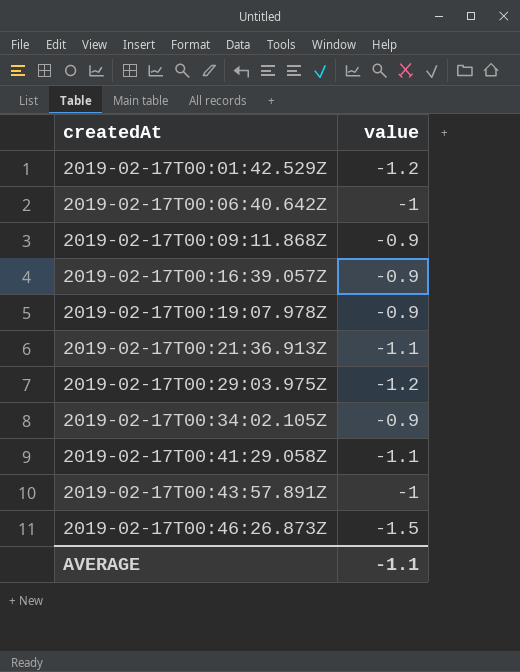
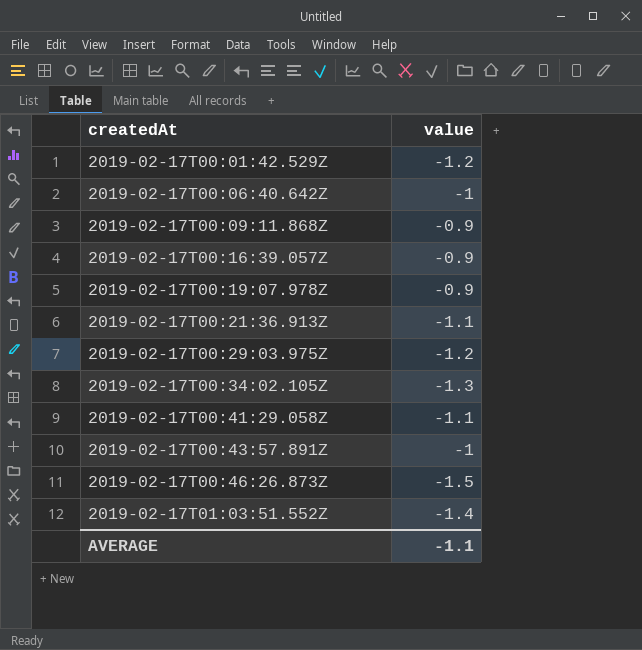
2019-02-17T00:34:02.105Z | value: -0.9 -> -1.3
row 2019-02-17T01:03:51.552Z: none -> -1.4

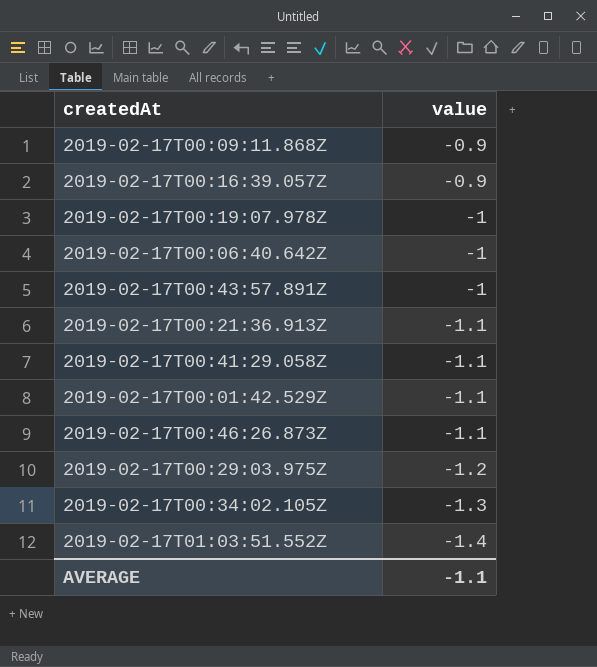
row order: createdAt ascending -> value descending
2019-02-17T00:19:07.978Z | value: -0.9 -> -1
2019-02-17T00:01:42.529Z | value: -1.2 -> -1.1
2019-02-17T00:46:26.873Z | value: -1.5 -> -1.1

